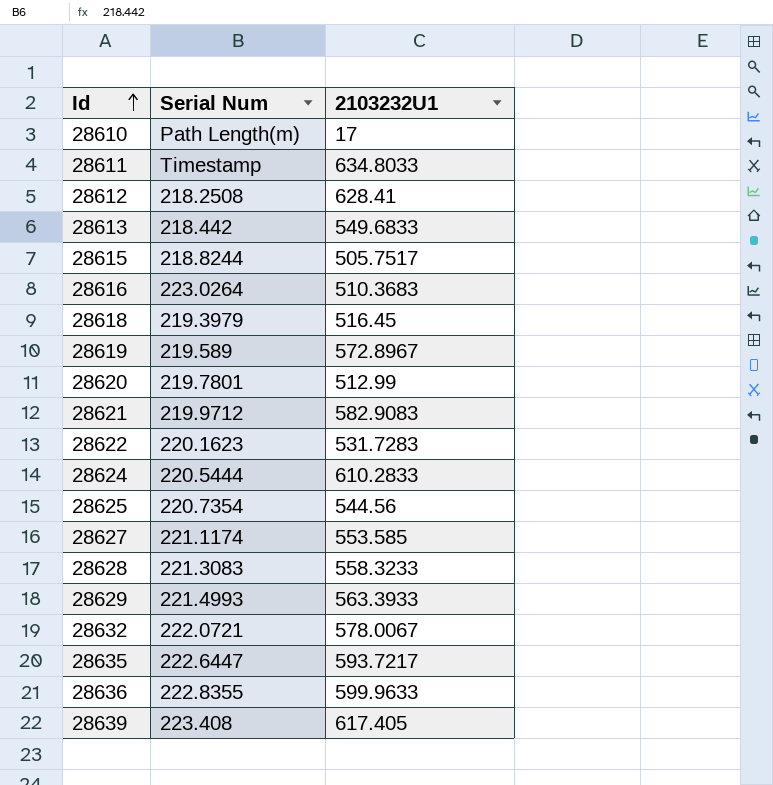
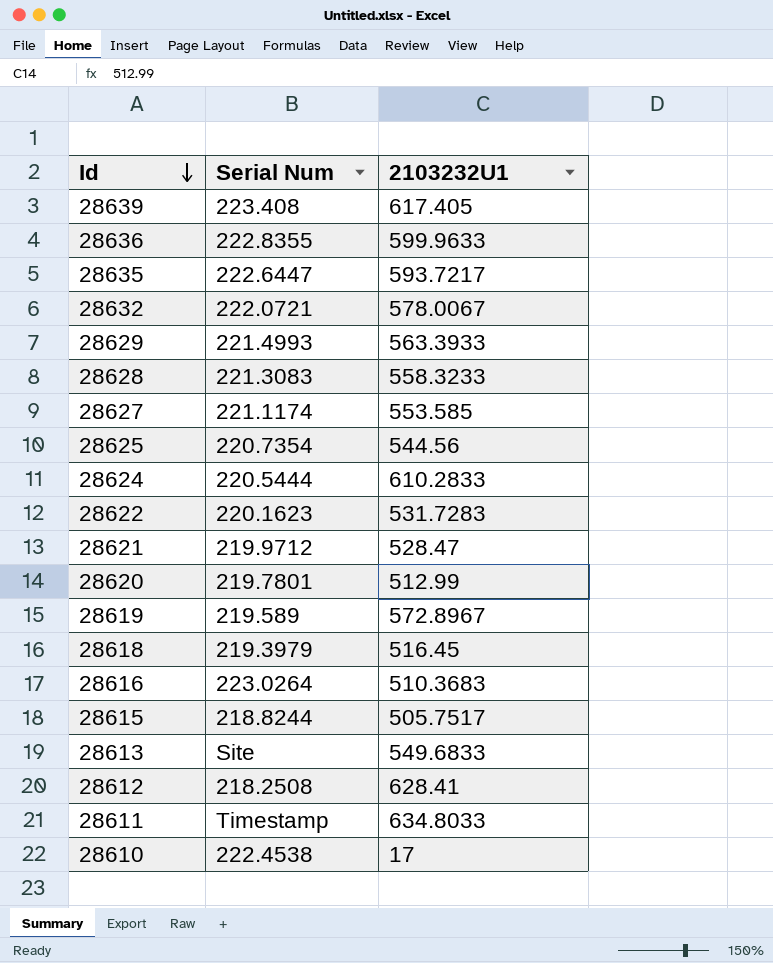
row order: Id ascending -> Id descending
28621 | 2103232U1: 582.9083 -> 528.47
28613 | Serial Num: 218.442 -> Site
28610 | Serial Num: Path Length(m) -> 222.4538

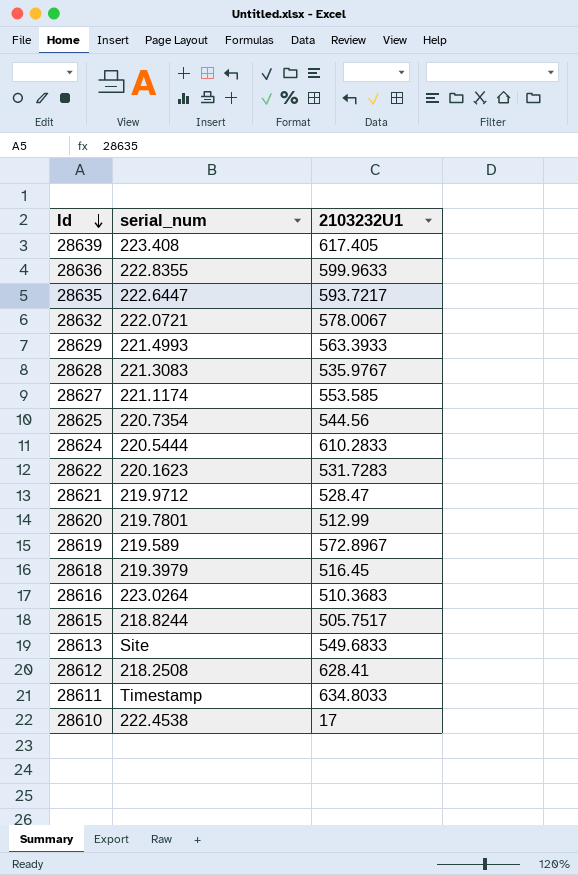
column name: Serial Num -> serial_num
28628 | 2103232U1: 558.3233 -> 535.9767

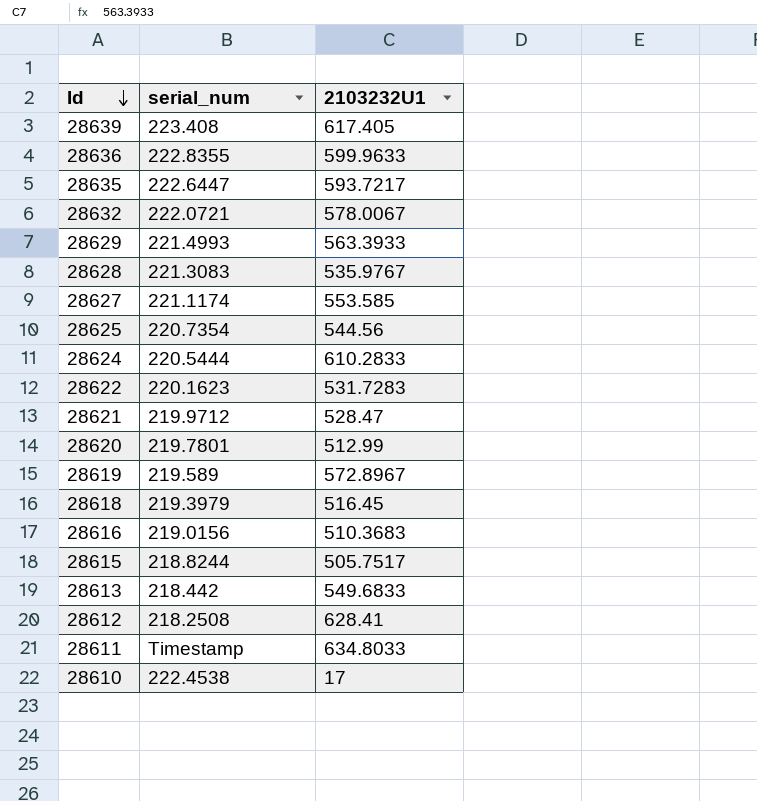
28616 | serial_num: 223.0264 -> 219.0156
28613 | serial_num: Site -> 218.442

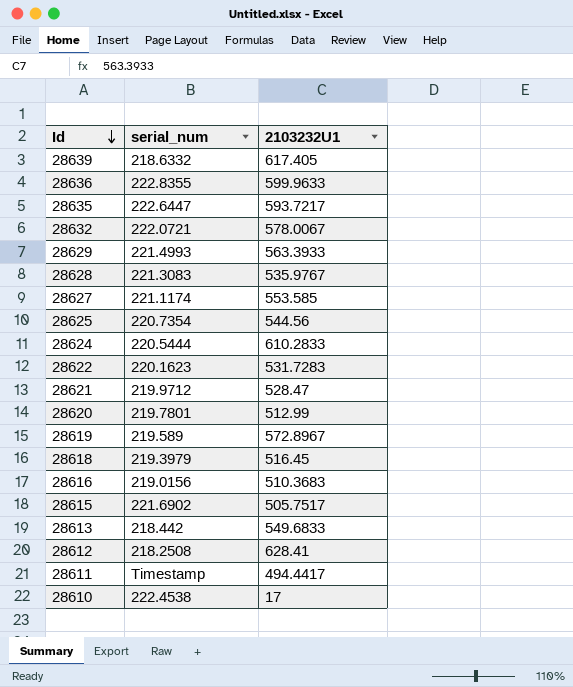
28639 | serial_num: 223.408 -> 218.6332
28615 | serial_num: 218.8244 -> 221.6902
28611 | 2103232U1: 634.8033 -> 494.4417

